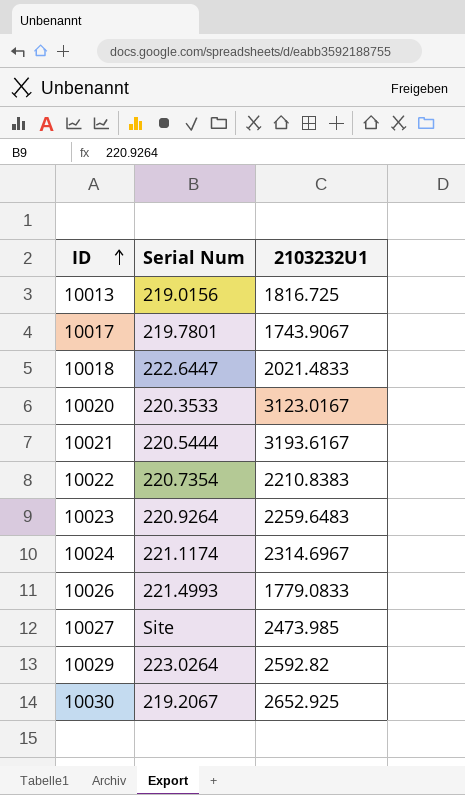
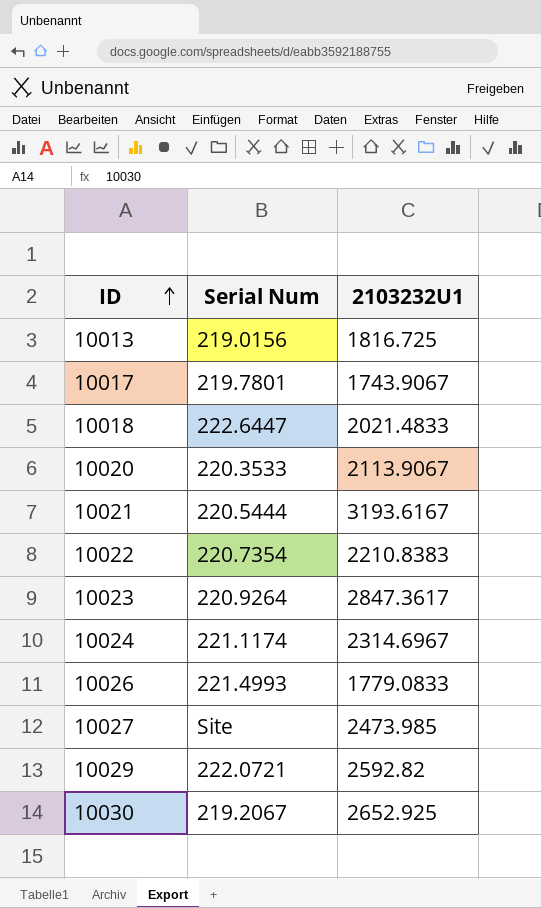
10020 | 2103232U1: 3123.0167 -> 2113.9067
10023 | 2103232U1: 2259.6483 -> 2847.3617
10029 | Serial Num: 223.0264 -> 222.0721

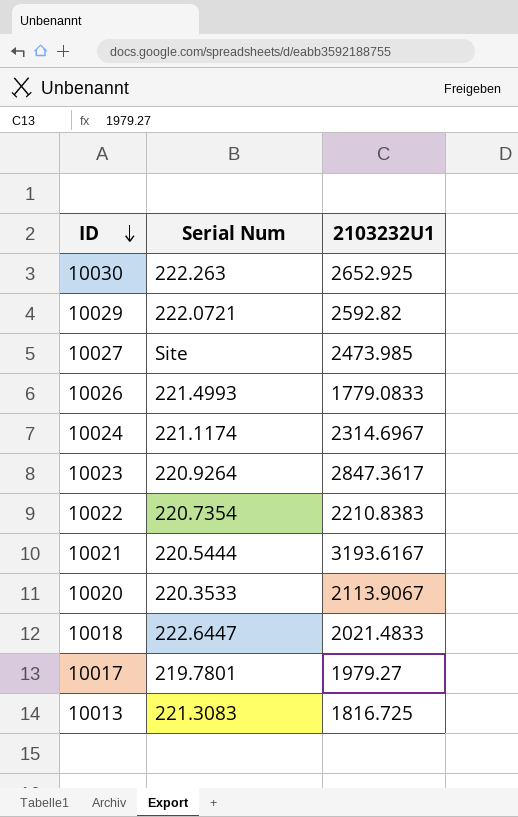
row order: ID ascending -> ID descending
10030 | Serial Num: 219.2067 -> 222.263
10017 | 2103232U1: 1743.9067 -> 1979.27
10013 | Serial Num: 219.0156 -> 221.3083

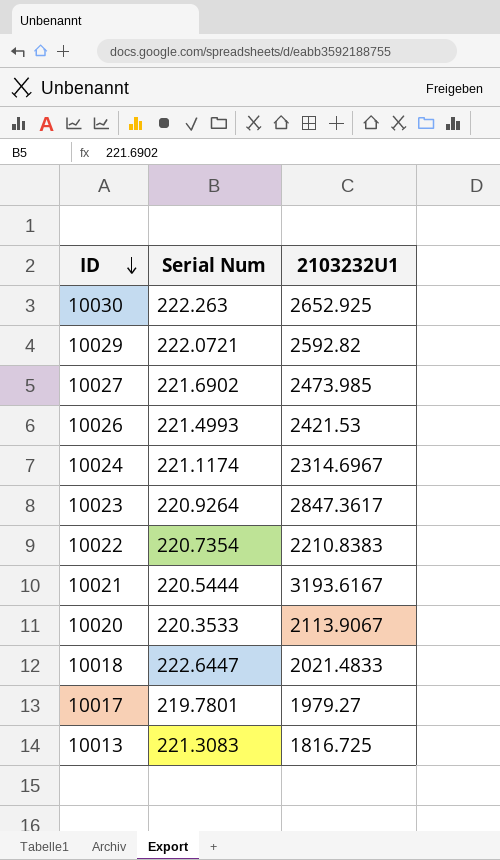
10027 | Serial Num: Site -> 221.6902
10026 | 2103232U1: 1779.0833 -> 2421.53

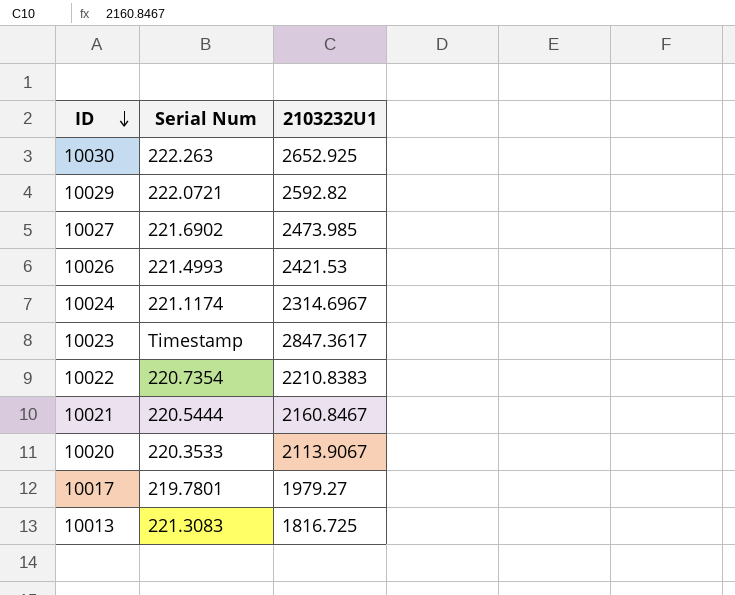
row 10018: 222.6447 | 2021.4833 -> none
10023 | Serial Num: 220.9264 -> Timestamp
10021 | 2103232U1: 3193.6167 -> 2160.8467

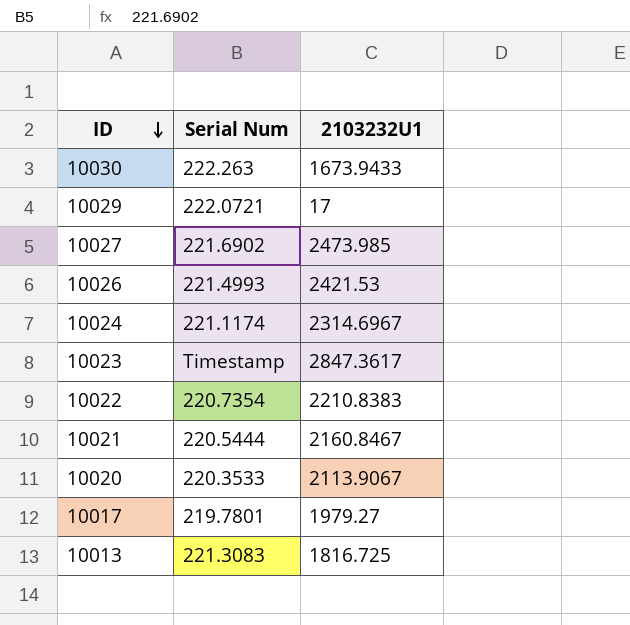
10030 | 2103232U1: 2652.925 -> 1673.9433
10029 | 2103232U1: 2592.82 -> 17

